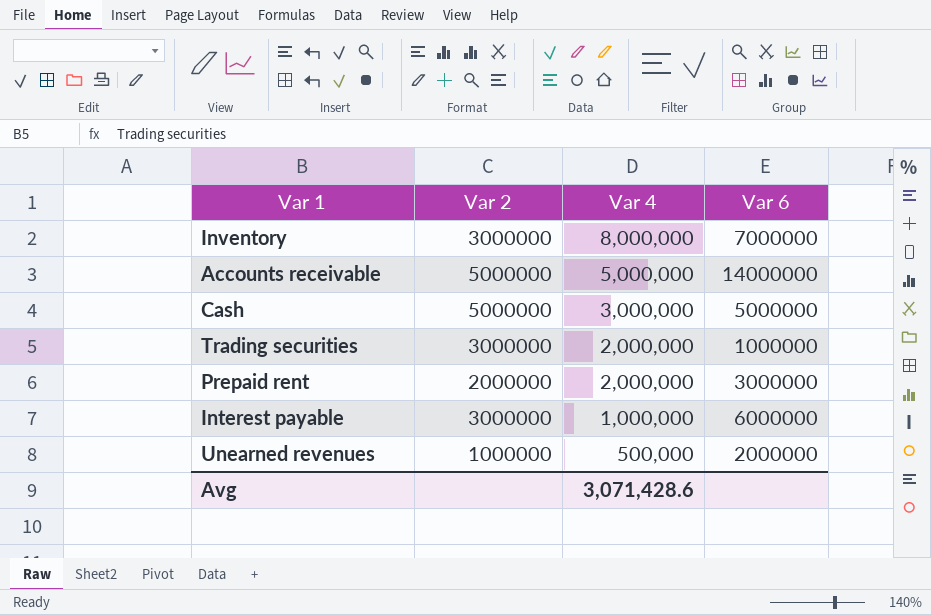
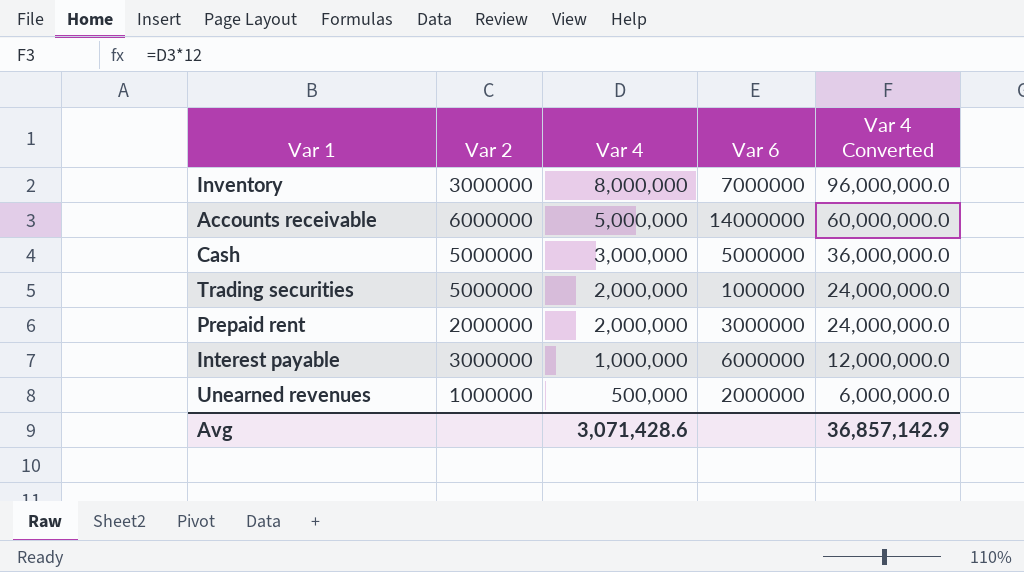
column Var 4 Converted | formula: none -> [Var 4] * 12
Accounts receivable | Var 2: 5000000 -> 6000000
Trading securities | Var 2: 3000000 -> 5000000

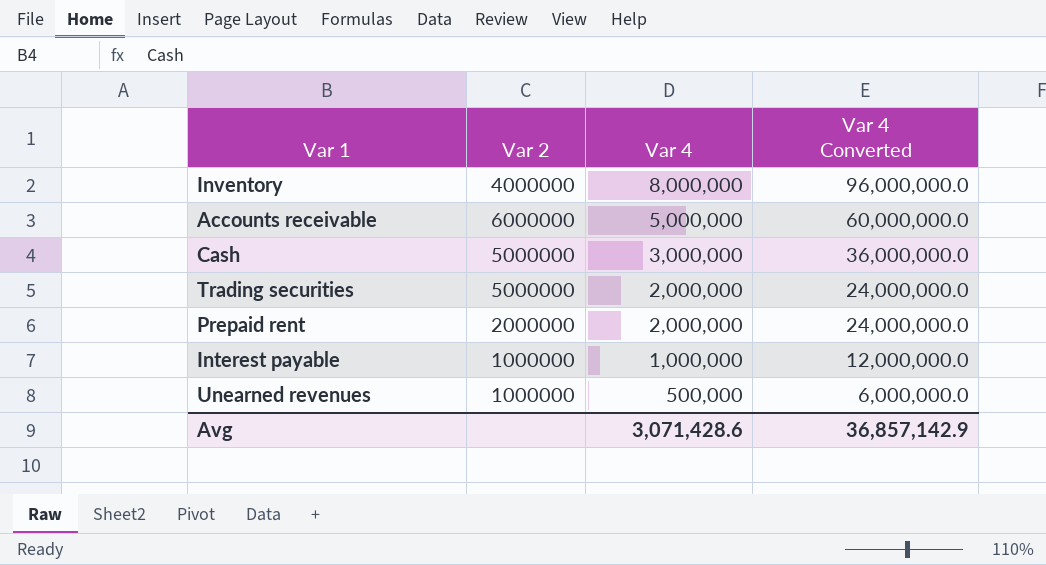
column Var 6 | position: 4 -> none
Inventory | Var 2: 3000000 -> 4000000
Interest payable | Var 2: 3000000 -> 1000000

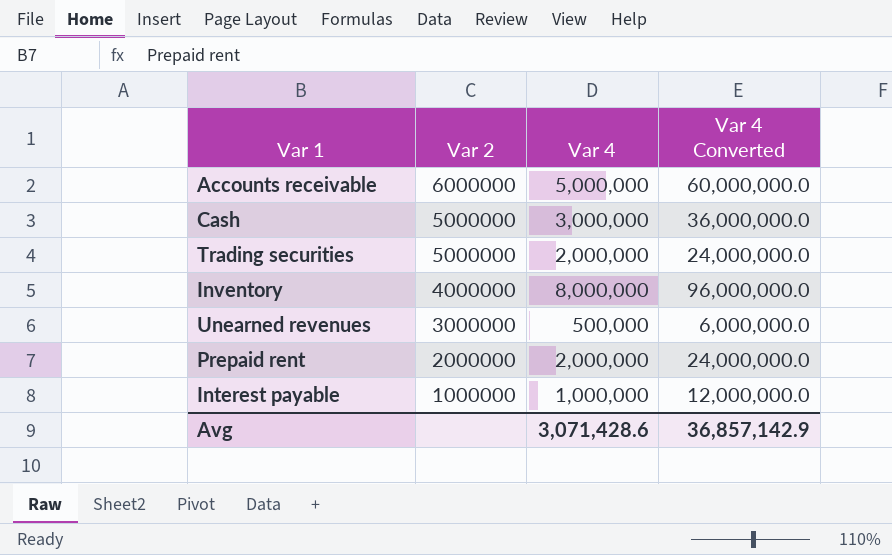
row order: Var 4 descending -> Var 2 descending
Unearned revenues | Var 2: 1000000 -> 3000000

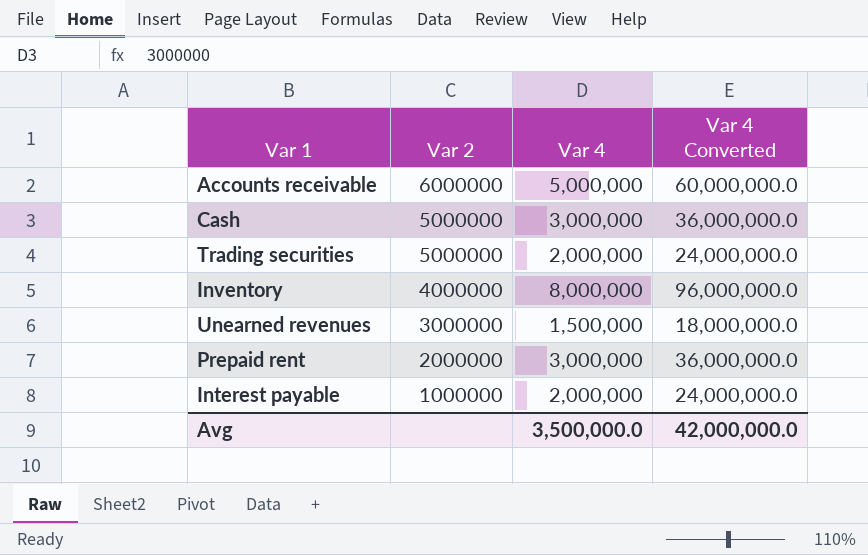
Unearned revenues | Var 4: 500,000 -> 1,500,000
Unearned revenues | Var 4 Converted: 6,000,000.0 -> 18,000,000.0
Prepaid rent | Var 4: 2,000,000 -> 3,000,000
Prepaid rent | Var 4 Converted: 24,000,000.0 -> 36,000,000.0
Interest payable | Var 4: 1,000,000 -> 2,000,000
Interest payable | Var 4 Converted: 12,000,000.0 -> 24,000,000.0
Avg | Var 4: 3,071,428.6 -> 3,500,000.0
Avg | Var 4 Converted: 36,857,142.9 -> 42,000,000.0

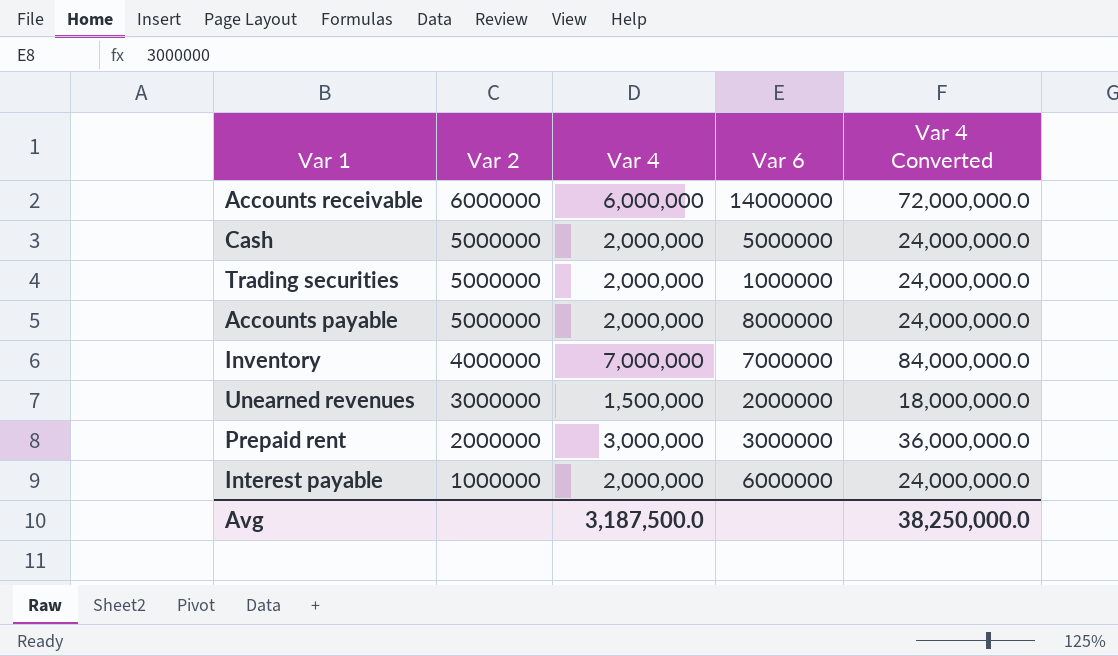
column Var 6 | position: none -> 4
Accounts receivable | Var 4: 5,000,000 -> 6,000,000
Accounts receivable | Var 4 Converted: 60,000,000.0 -> 72,000,000.0
Cash | Var 4: 3,000,000 -> 2,000,000
Cash | Var 4 Converted: 36,000,000.0 -> 24,000,000.0
row Accounts payable: none -> 5000000 | 2,000,000 | 8000000 | 24,000,000.0
Inventory | Var 4: 8,000,000 -> 7,000,000
Inventory | Var 4 Converted: 96,000,000.0 -> 84,000,000.0
Avg | Var 4: 3,500,000.0 -> 3,187,500.0
Avg | Var 4 Converted: 42,000,000.0 -> 38,250,000.0

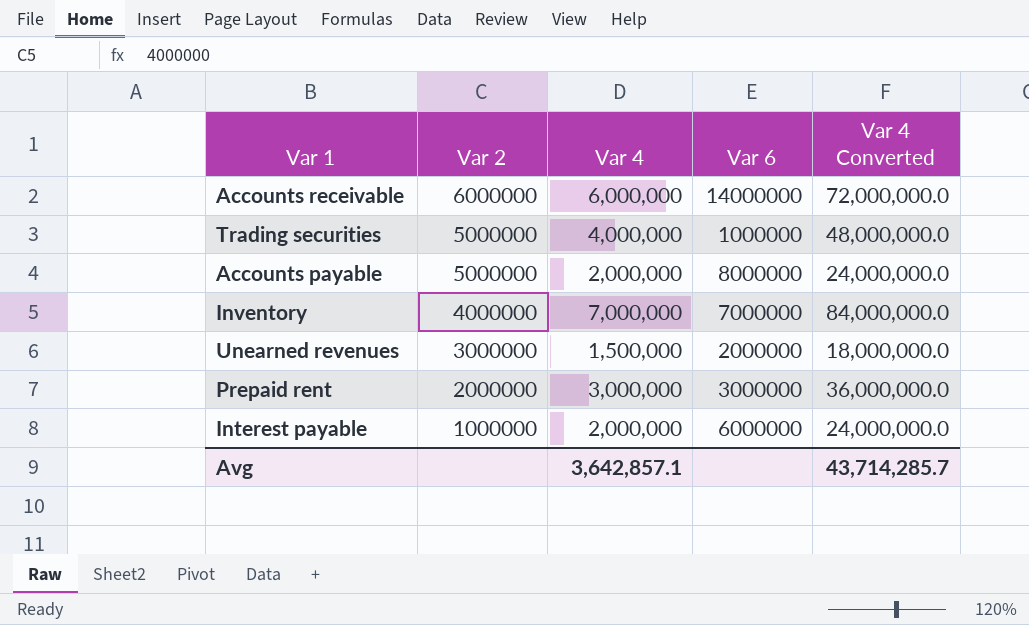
row Cash: 5000000 | 2,000,000 | 5000000 | 24,000,000.0 -> none
Trading securities | Var 4: 2,000,000 -> 4,000,000
Trading securities | Var 4 Converted: 24,000,000.0 -> 48,000,000.0
Avg | Var 4: 3,187,500.0 -> 3,642,857.1
Avg | Var 4 Converted: 38,250,000.0 -> 43,714,285.7

